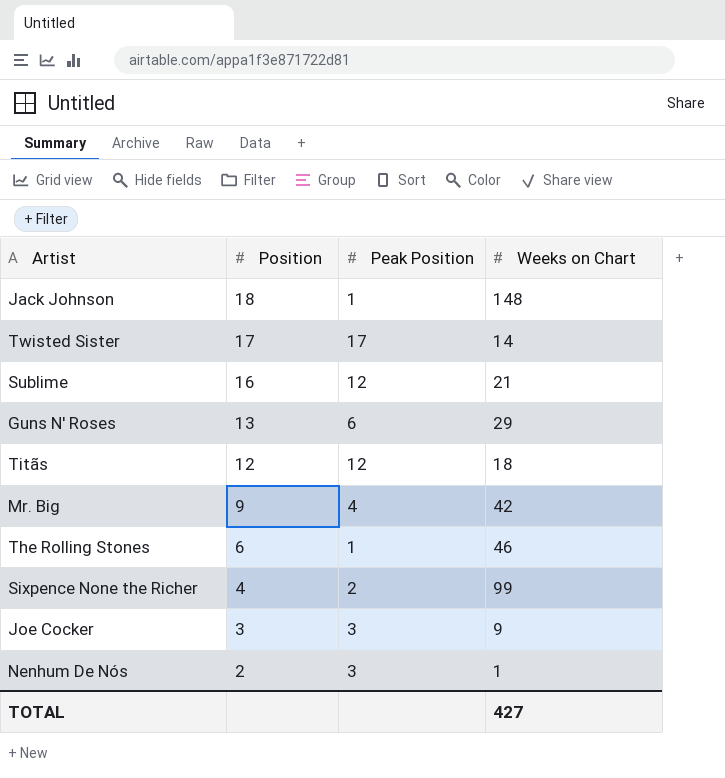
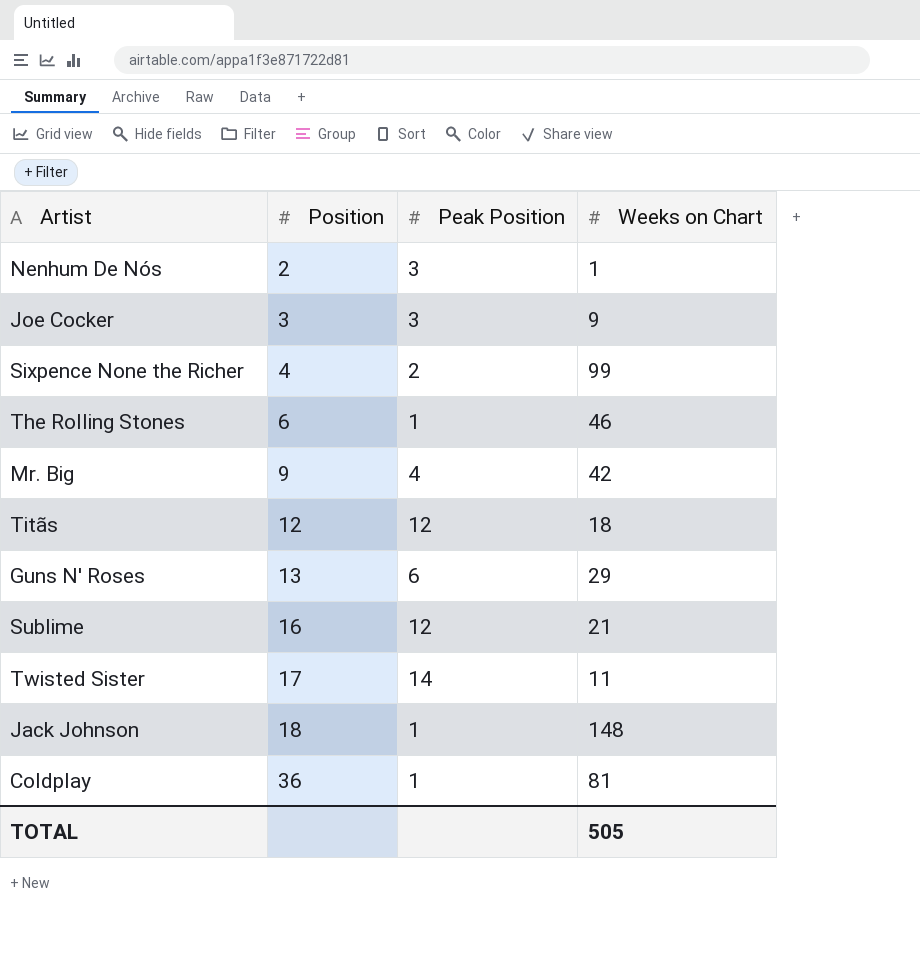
row order: Position descending -> Position ascending
Twisted Sister | Peak Position: 17 -> 14
Twisted Sister | Weeks on Chart: 14 -> 11
row Coldplay: none -> 36 | 1 | 81
TOTAL | Weeks on Chart: 427 -> 505

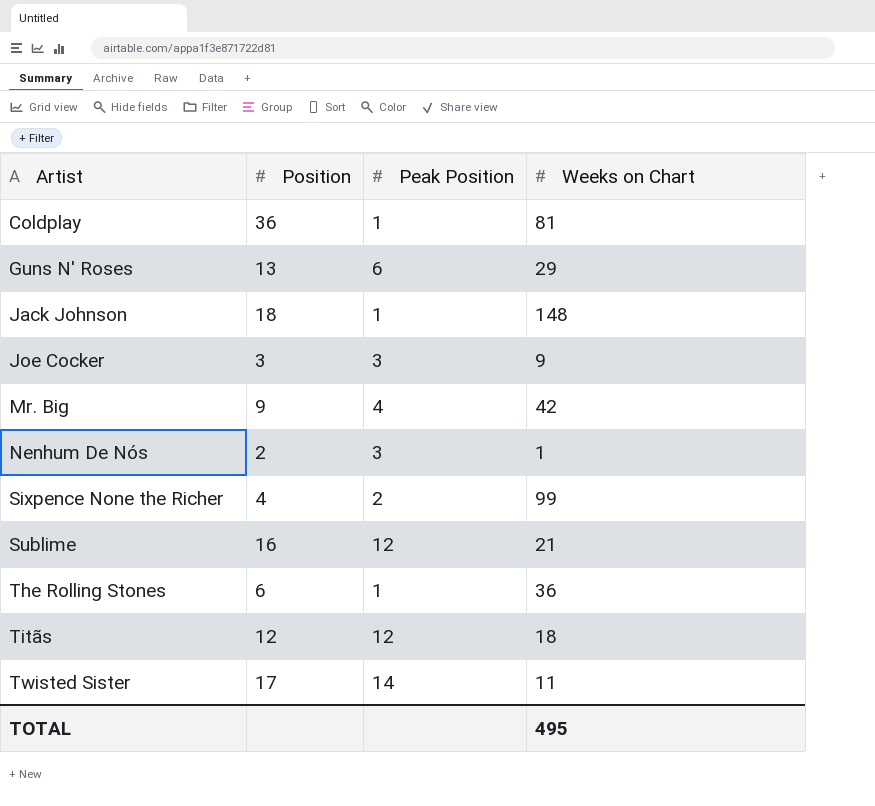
row order: Position ascending -> Artist ascending
The Rolling Stones | Weeks on Chart: 46 -> 36
TOTAL | Weeks on Chart: 505 -> 495

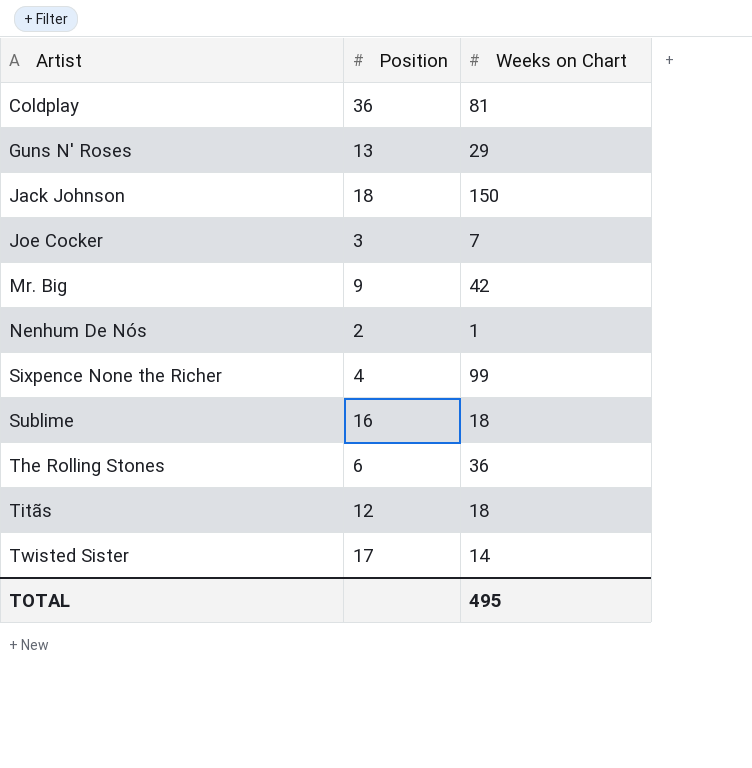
column Peak Position | position: 3 -> none
Jack Johnson | Weeks on Chart: 148 -> 150
Joe Cocker | Weeks on Chart: 9 -> 7
Sublime | Weeks on Chart: 21 -> 18
Twisted Sister | Weeks on Chart: 11 -> 14

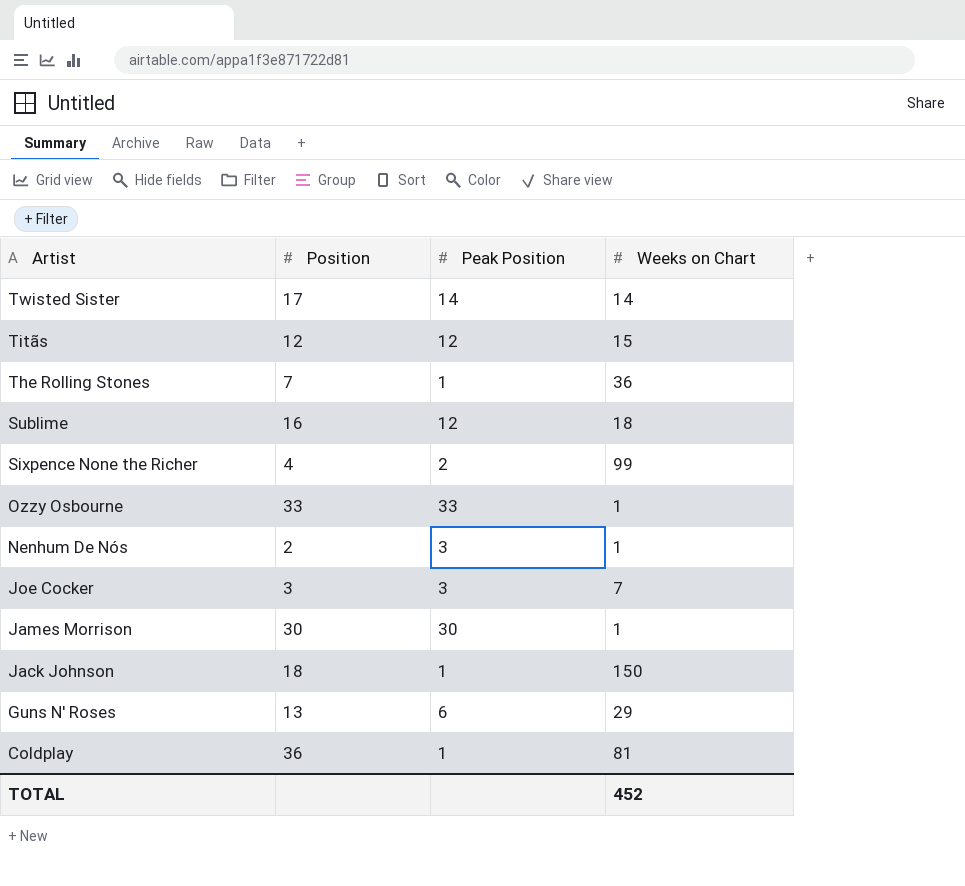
row order: Artist ascending -> Artist descending
column Peak Position | position: none -> 3
row Mr. Big: 9 | 42 -> none
Titãs | Weeks on Chart: 18 -> 15
The Rolling Stones | Position: 6 -> 7
row Ozzy Osbourne: none -> 33 | 33 | 1
row James Morrison: none -> 30 | 30 | 1
TOTAL | Weeks on Chart: 495 -> 452

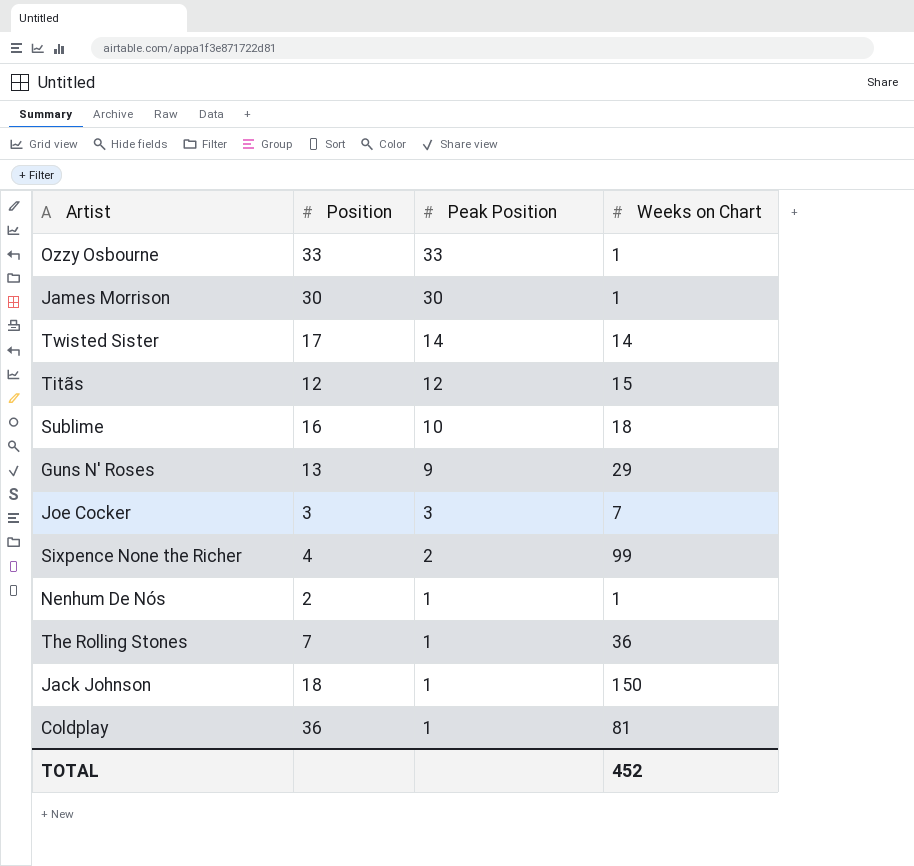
row order: Artist descending -> Peak Position descending
Sublime | Peak Position: 12 -> 10
Guns N' Roses | Peak Position: 6 -> 9
Nenhum De Nós | Peak Position: 3 -> 1

